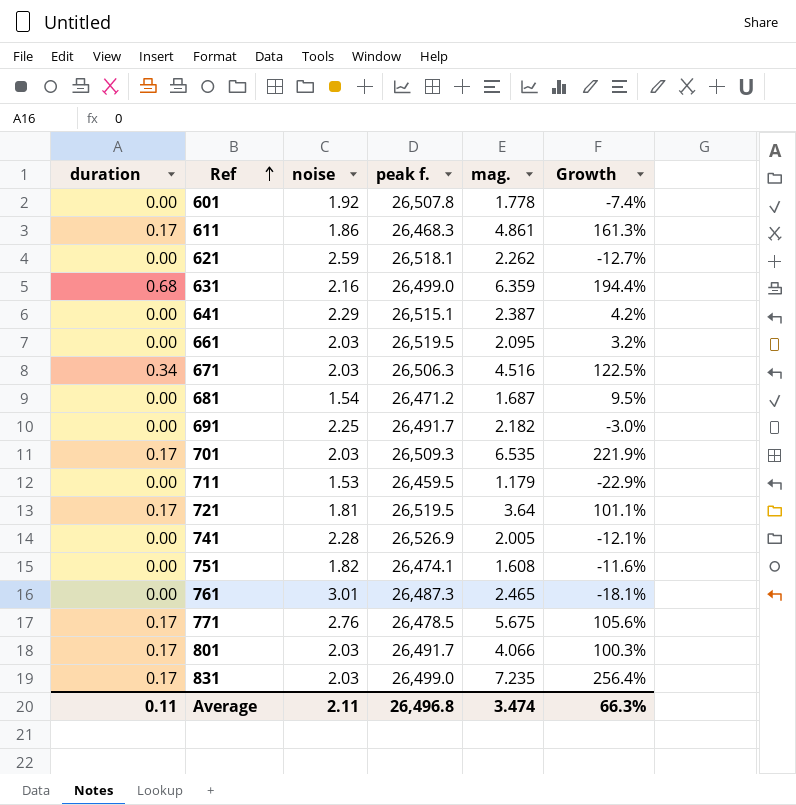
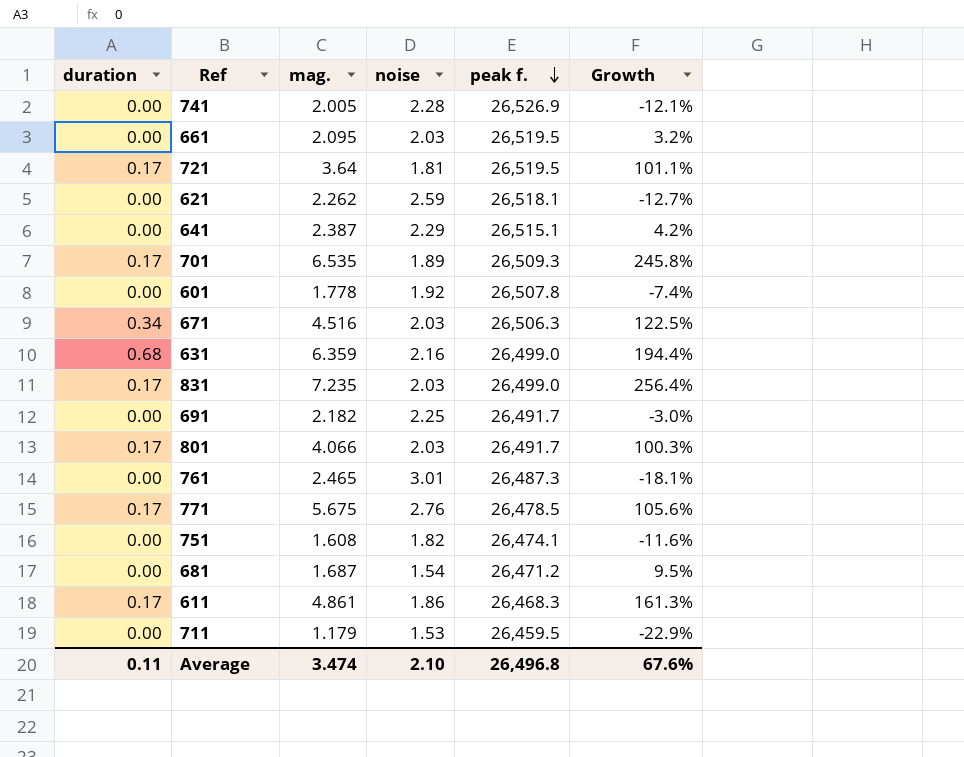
row order: Ref ascending -> peak f. descending
column mag. | position: 5 -> 3
701 | noise: 2.03 -> 1.89
701 | Growth: 221.9% -> 245.8%
Average | noise: 2.11 -> 2.10
Average | Growth: 66.3% -> 67.6%

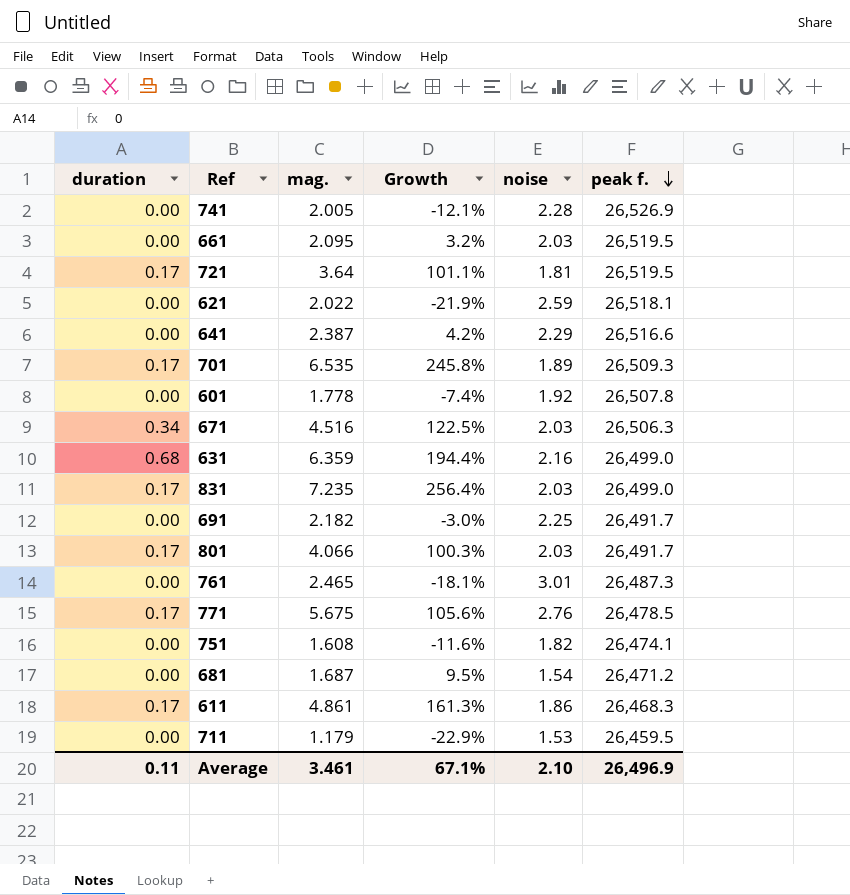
column Growth | position: 6 -> 4
621 | mag.: 2.262 -> 2.022
621 | Growth: -12.7% -> -21.9%
641 | peak f.: 26,515.1 -> 26,516.6
Average | mag.: 3.474 -> 3.461
Average | Growth: 67.6% -> 67.1%
Average | peak f.: 26,496.8 -> 26,496.9

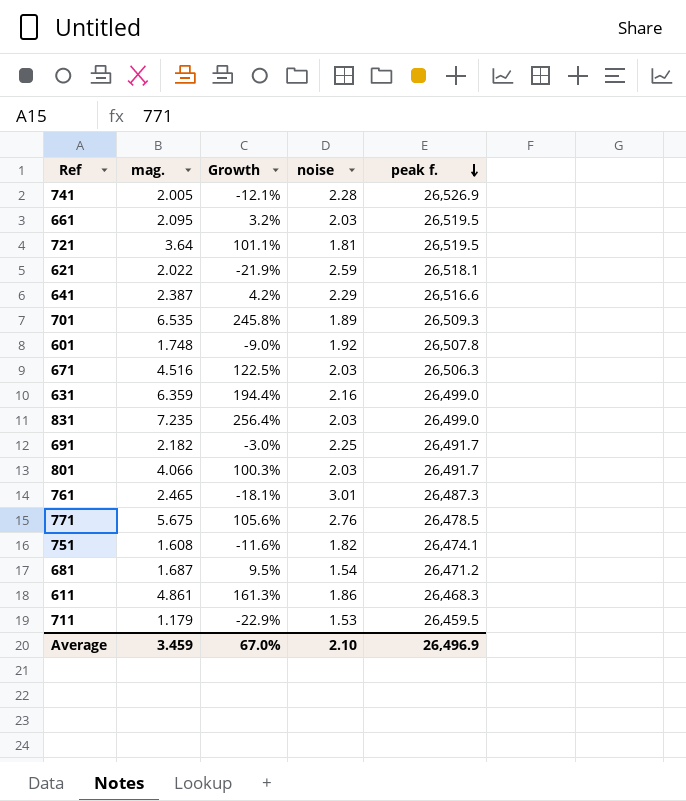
column duration | position: 1 -> none
601 | mag.: 1.778 -> 1.748
601 | Growth: -7.4% -> -9.0%
Average | mag.: 3.461 -> 3.459
Average | Growth: 67.1% -> 67.0%

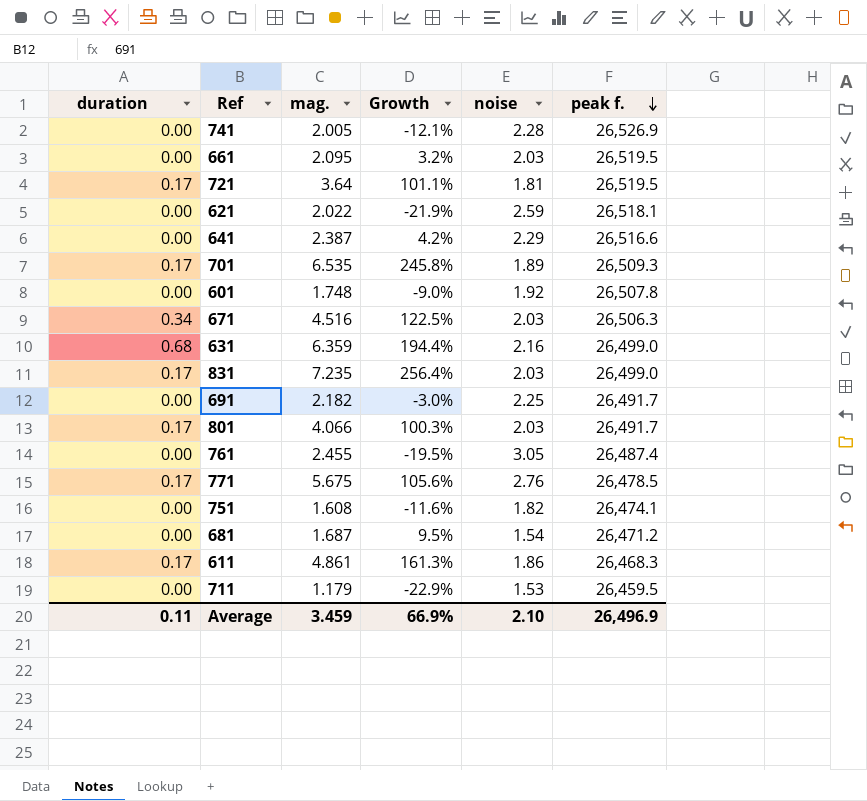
column duration | position: none -> 1
761 | mag.: 2.465 -> 2.455
761 | Growth: -18.1% -> -19.5%
761 | noise: 3.01 -> 3.05
761 | peak f.: 26,487.3 -> 26,487.4
Average | Growth: 67.0% -> 66.9%

